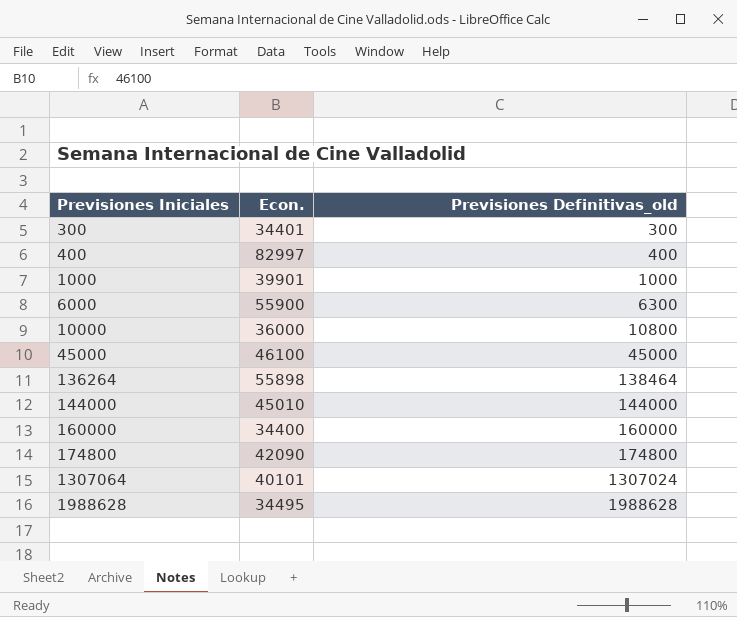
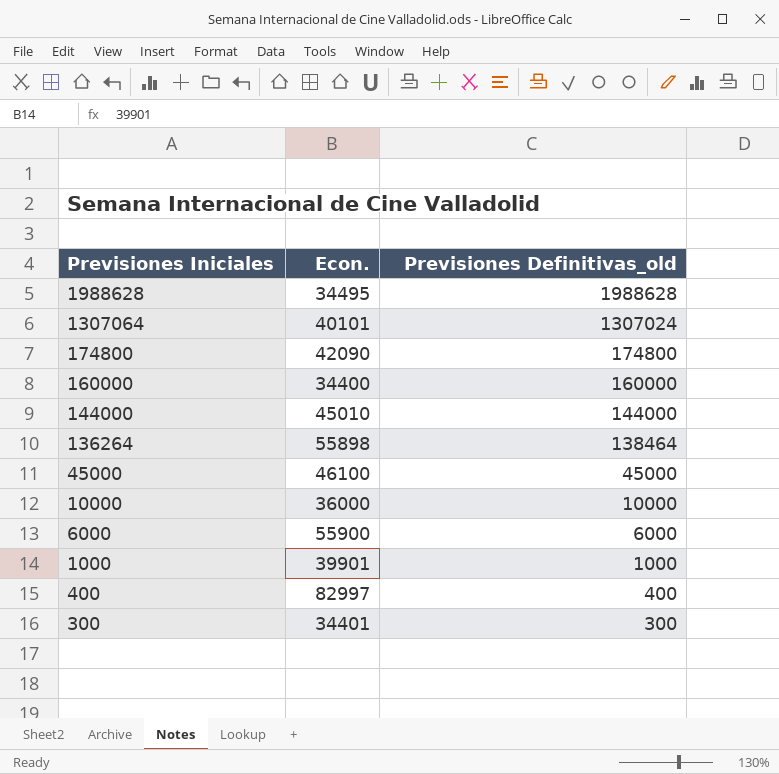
row order: Previsiones Iniciales ascending -> Previsiones Iniciales descending
10000 | Previsiones Definitivas_old: 10800 -> 10000
6000 | Previsiones Definitivas_old: 6300 -> 6000

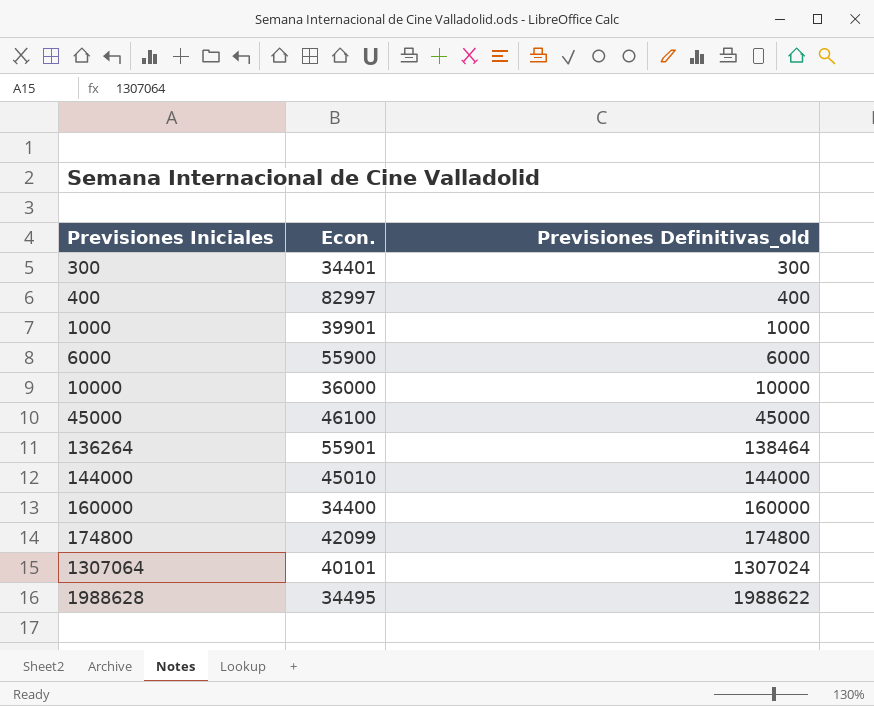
row order: Previsiones Iniciales descending -> Previsiones Iniciales ascending
136264 | Econ.: 55898 -> 55901
174800 | Econ.: 42090 -> 42099
1988628 | Previsiones Definitivas_old: 1988628 -> 1988622

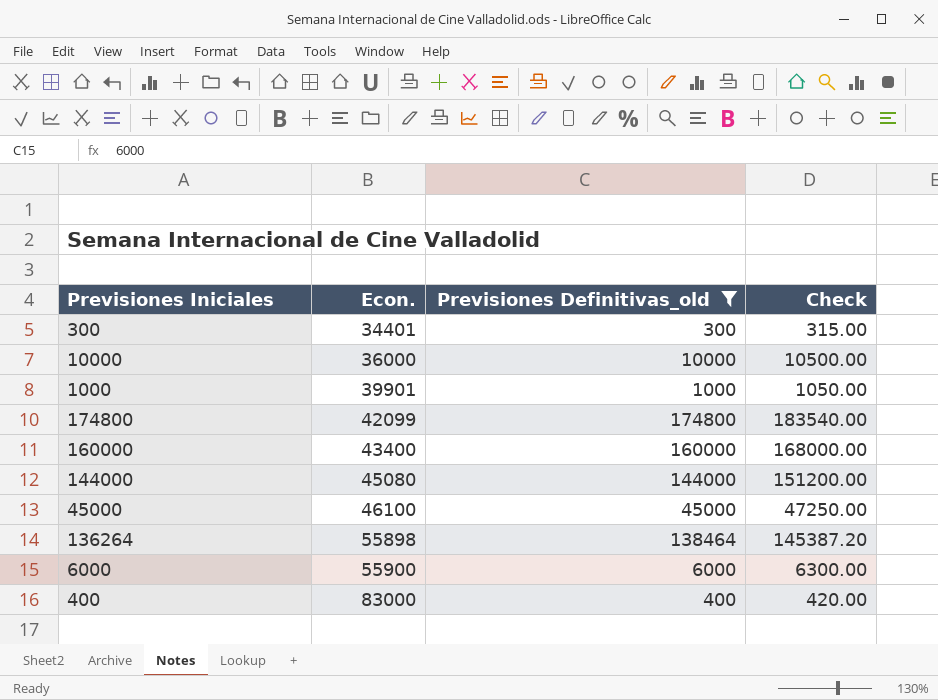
filter: none -> Previsiones Definitivas_old <= 174800
row order: Previsiones Iniciales ascending -> Econ. ascending
column Check | formula: none -> [Previsiones Definitivas_old] * 1.05
160000 | Econ.: 34400 -> 43400
144000 | Econ.: 45010 -> 45080
136264 | Econ.: 55901 -> 55898
400 | Econ.: 82997 -> 83000

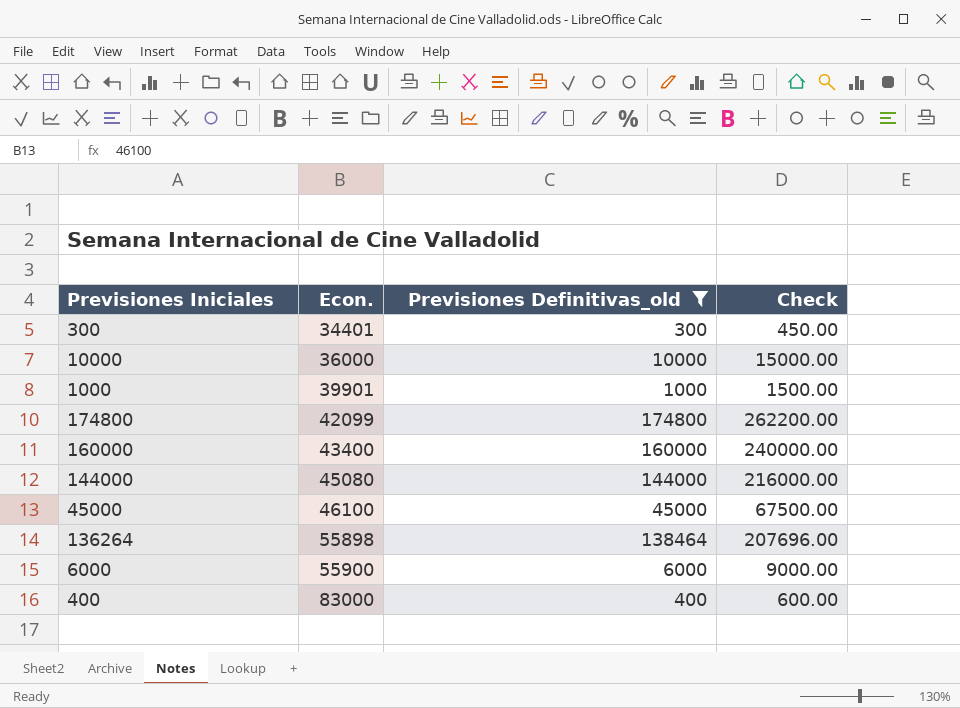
column Check | formula: [Previsiones Definitivas_old] * 1.05 -> [Previsiones Definitivas_old] * 1.5

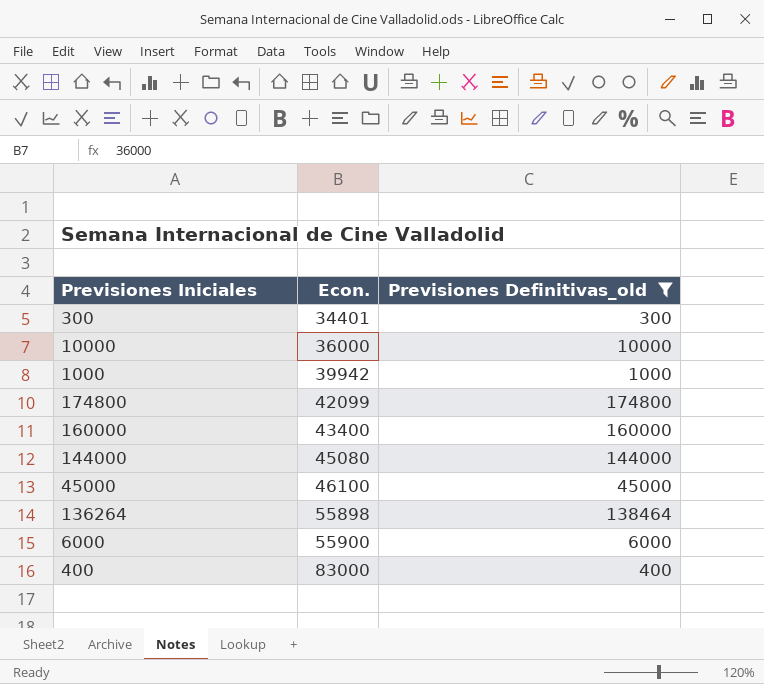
column Check | formula: [Previsiones Definitivas_old] * 1.5 -> none
1000 | Econ.: 39901 -> 39942

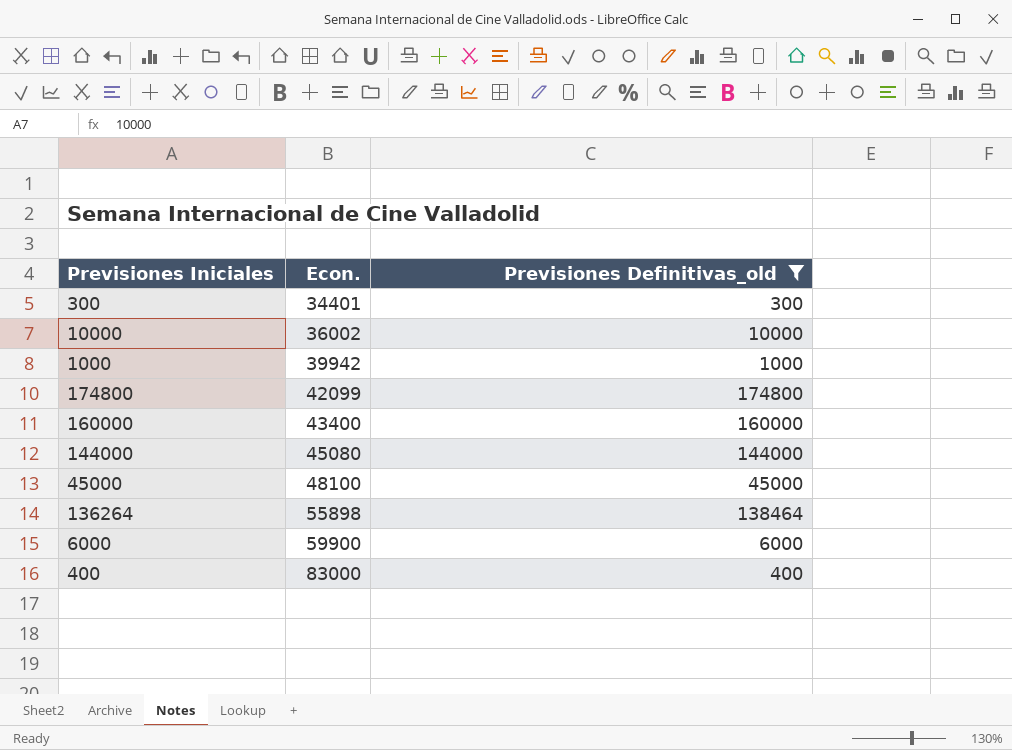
10000 | Econ.: 36000 -> 36002
45000 | Econ.: 46100 -> 48100
6000 | Econ.: 55900 -> 59900

